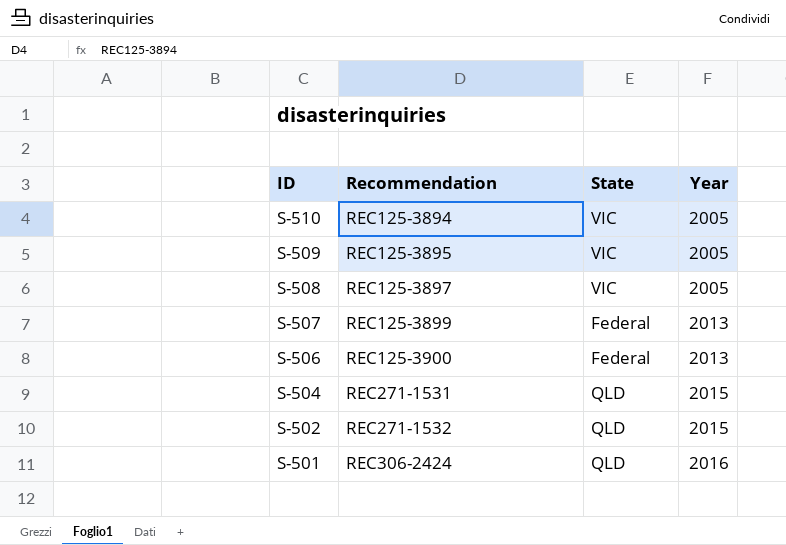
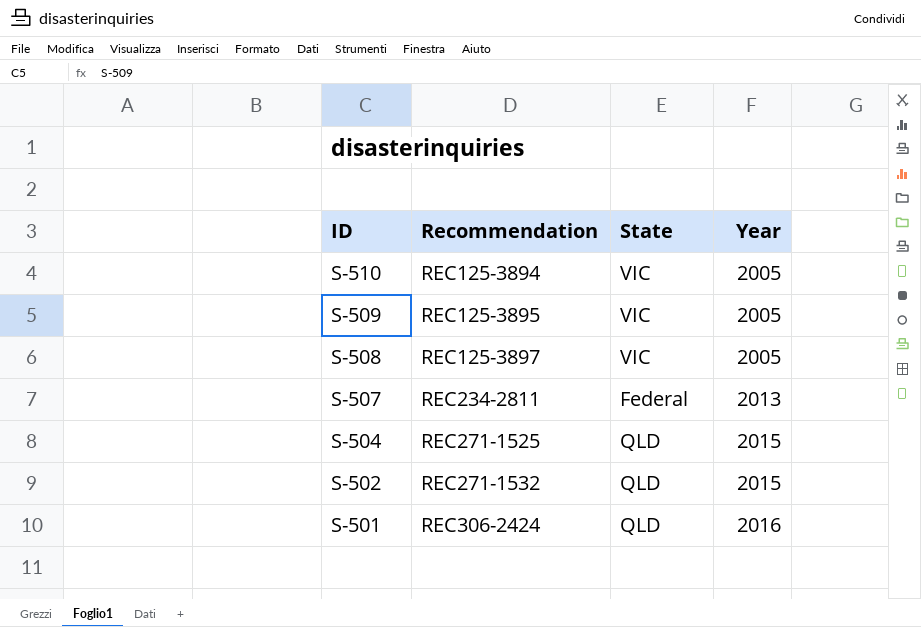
row S-506: REC125-3900 | Federal | 2013 -> none
S-507 | Recommendation: REC125-3899 -> REC234-2811
S-504 | Recommendation: REC271-1531 -> REC271-1525

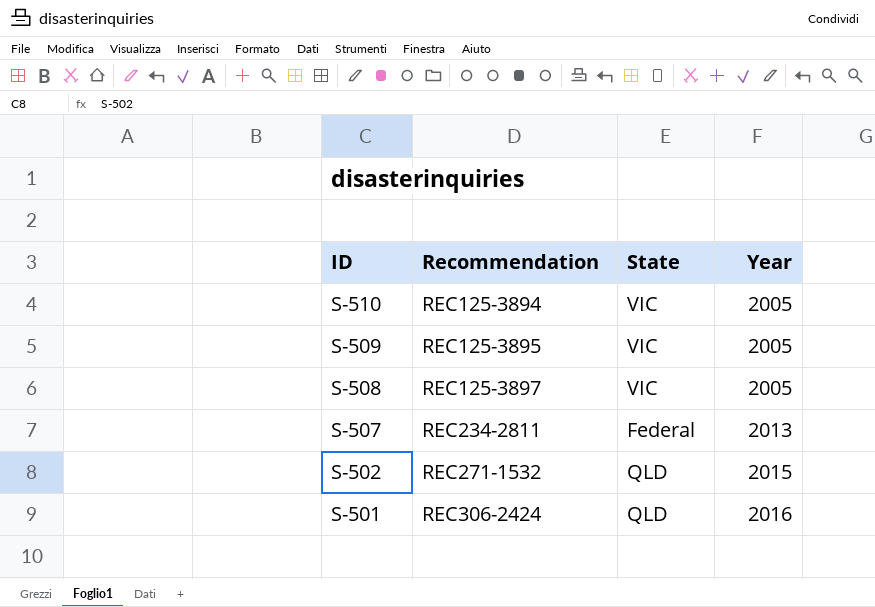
row S-504: REC271-1525 | QLD | 2015 -> none

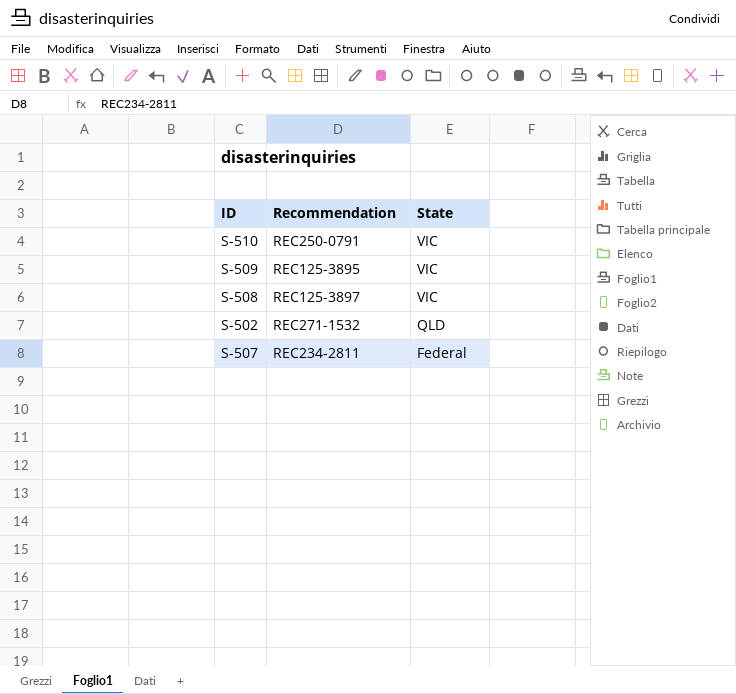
row order: ID descending -> State descending
column Year | position: 4 -> none
row S-501: REC306-2424 | QLD | 2016 -> none
S-510 | Recommendation: REC125-3894 -> REC250-0791

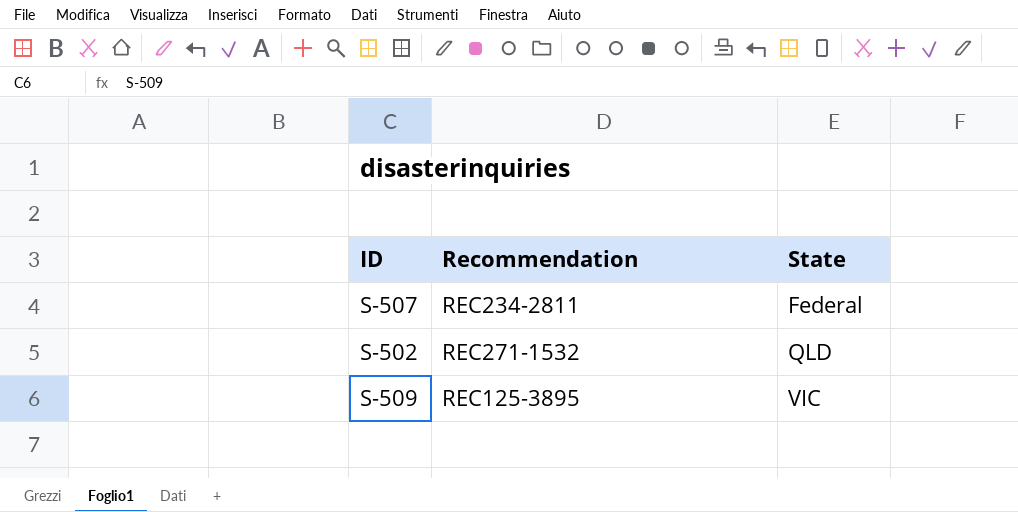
row order: State descending -> State ascending
row S-510: REC250-0791 | VIC -> none
row S-508: REC125-3897 | VIC -> none

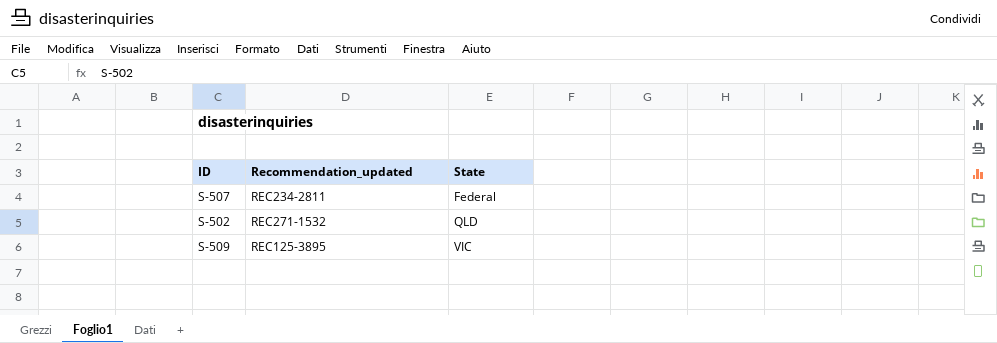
column name: Recommendation -> Recommendation_updated

